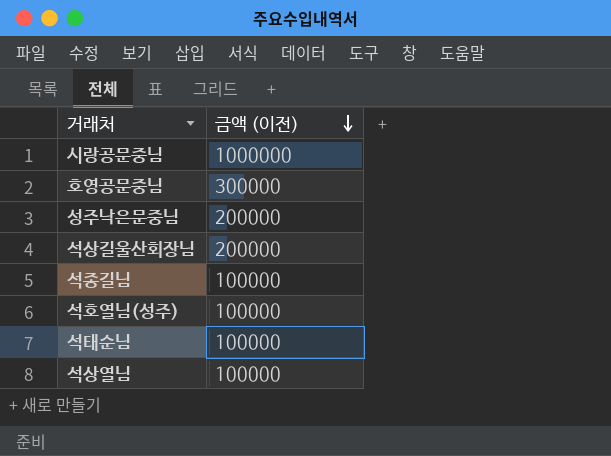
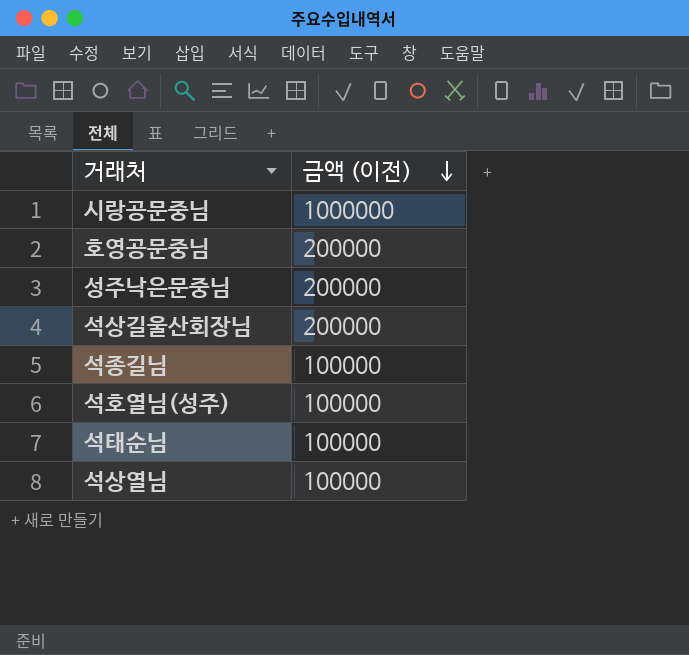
호영공문중님 | 금액 (이전): 300000 -> 200000

